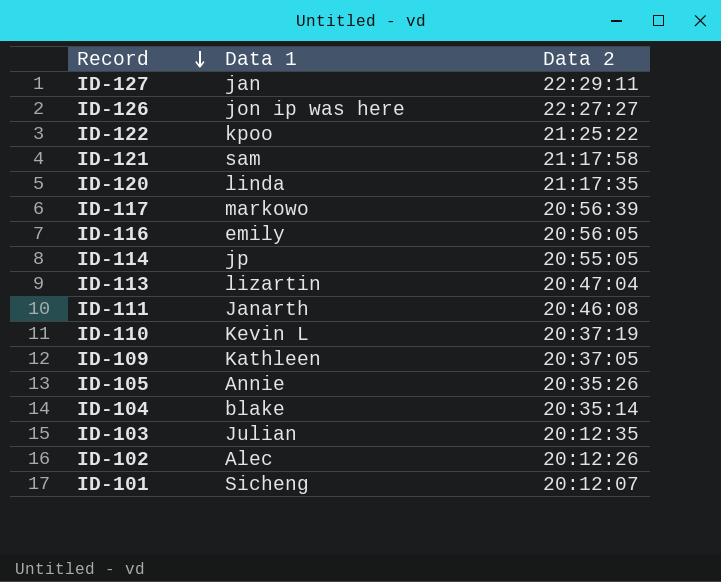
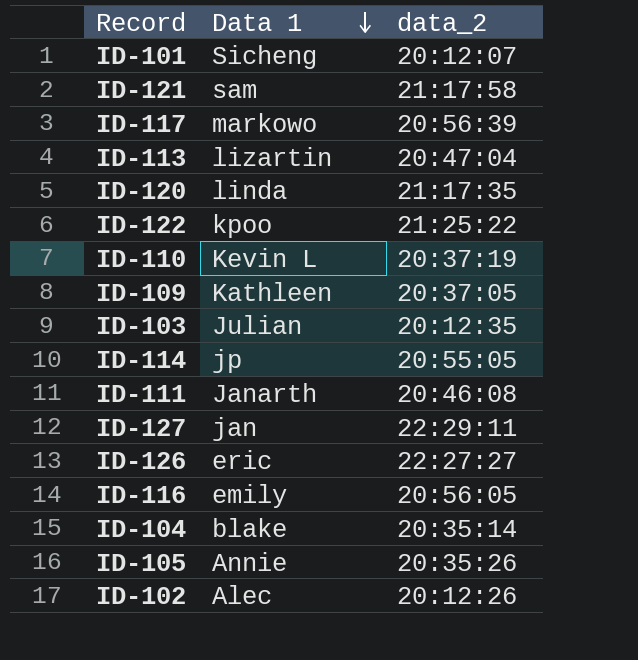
row order: Record descending -> Data 1 descending
column name: Data 2 -> data_2
ID-126 | Data 1: jon ip was here -> eric

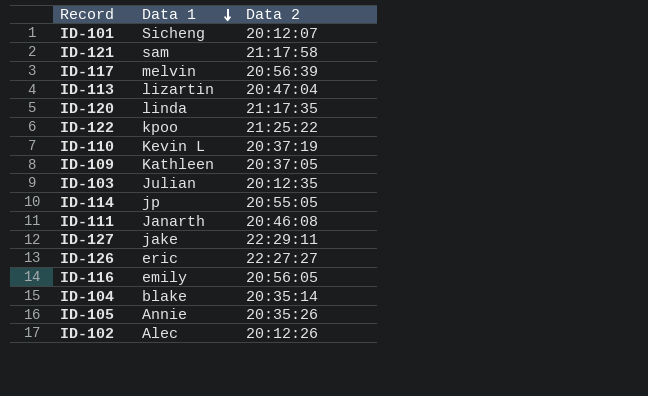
column name: data_2 -> Data 2
ID-117 | Data 1: markowo -> melvin
ID-127 | Data 1: jan -> jake

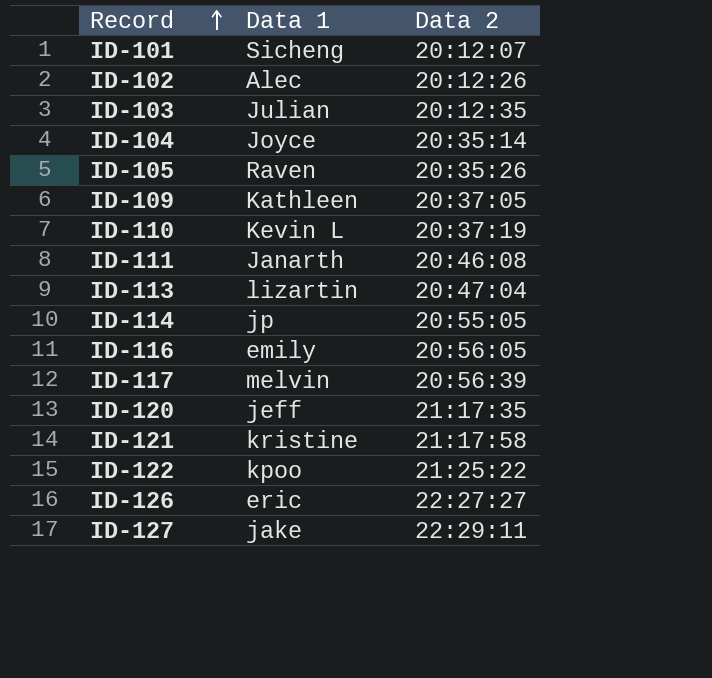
row order: Data 1 descending -> Record ascending
ID-104 | Data 1: blake -> Joyce
ID-105 | Data 1: Annie -> Raven
ID-120 | Data 1: linda -> jeff
ID-121 | Data 1: sam -> kristine

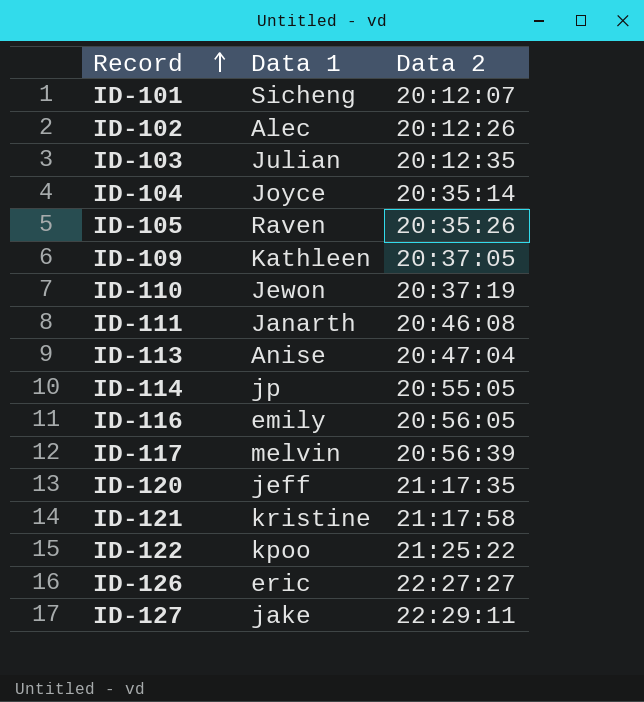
ID-110 | Data 1: Kevin L -> Jewon
ID-113 | Data 1: lizartin -> Anise

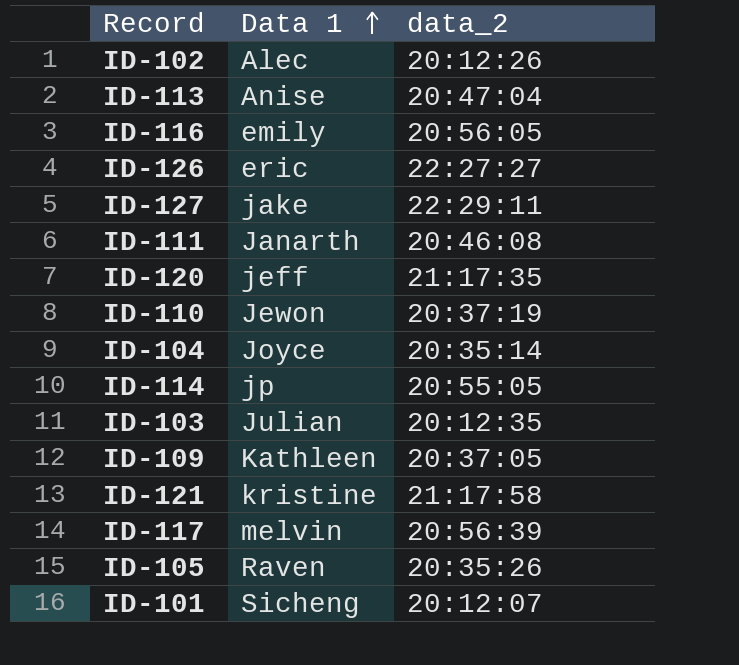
row order: Record ascending -> Data 1 ascending
column name: Data 2 -> data_2
row ID-122: kpoo | 21:25:22 -> none

